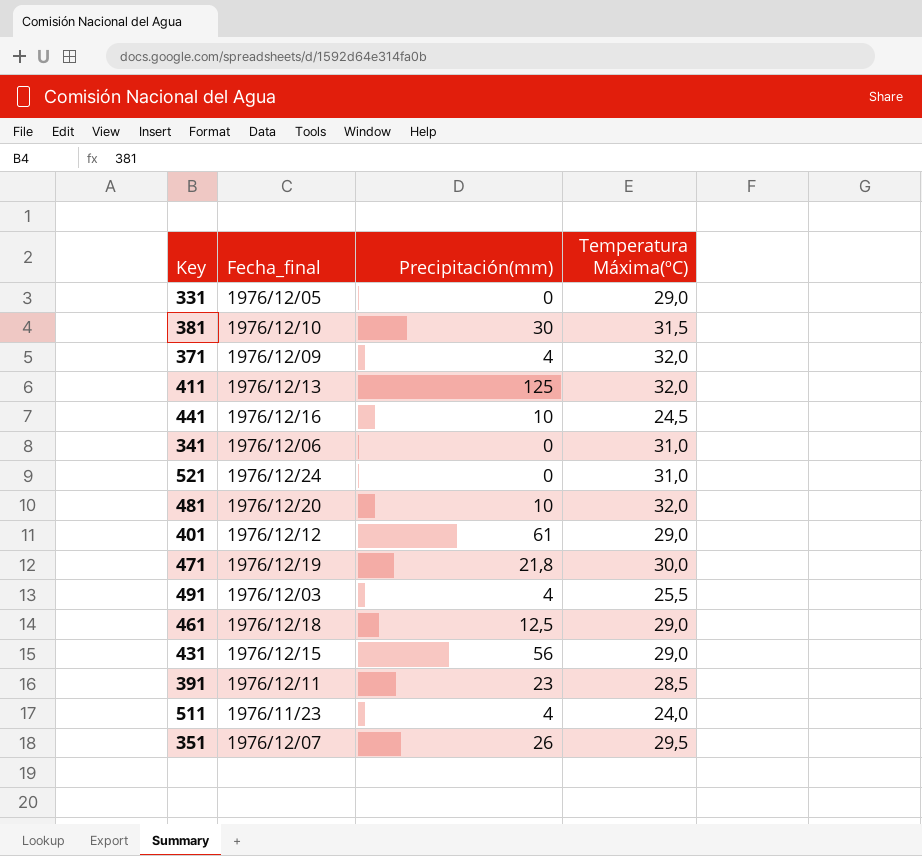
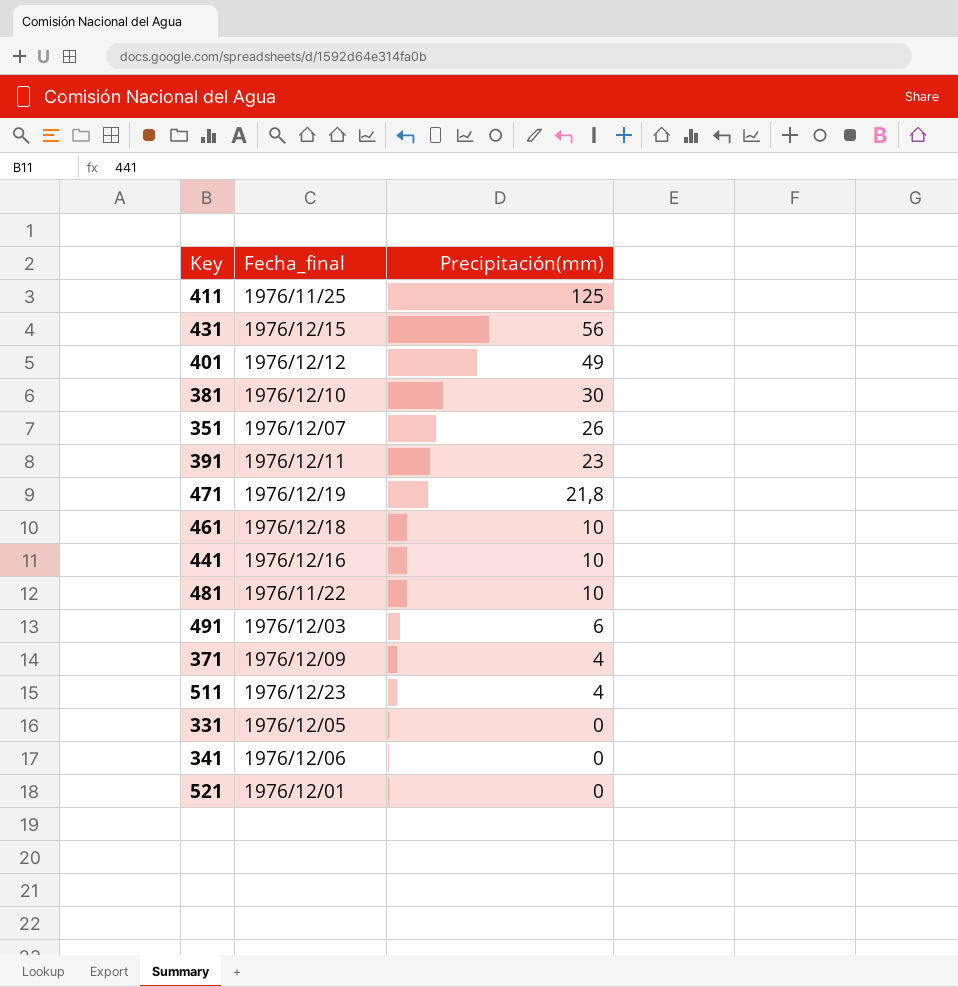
row order: none -> Precipitación(mm) descending
column Temperatura Máxima(ºC) | position: 4 -> none
411 | Fecha_final: 1976/12/13 -> 1976/11/25
401 | Precipitación(mm): 61 -> 49
461 | Precipitación(mm): 12,5 -> 10
481 | Fecha_final: 1976/12/20 -> 1976/11/22
491 | Precipitación(mm): 4 -> 6
511 | Fecha_final: 1976/11/23 -> 1976/12/23
521 | Fecha_final: 1976/12/24 -> 1976/12/01

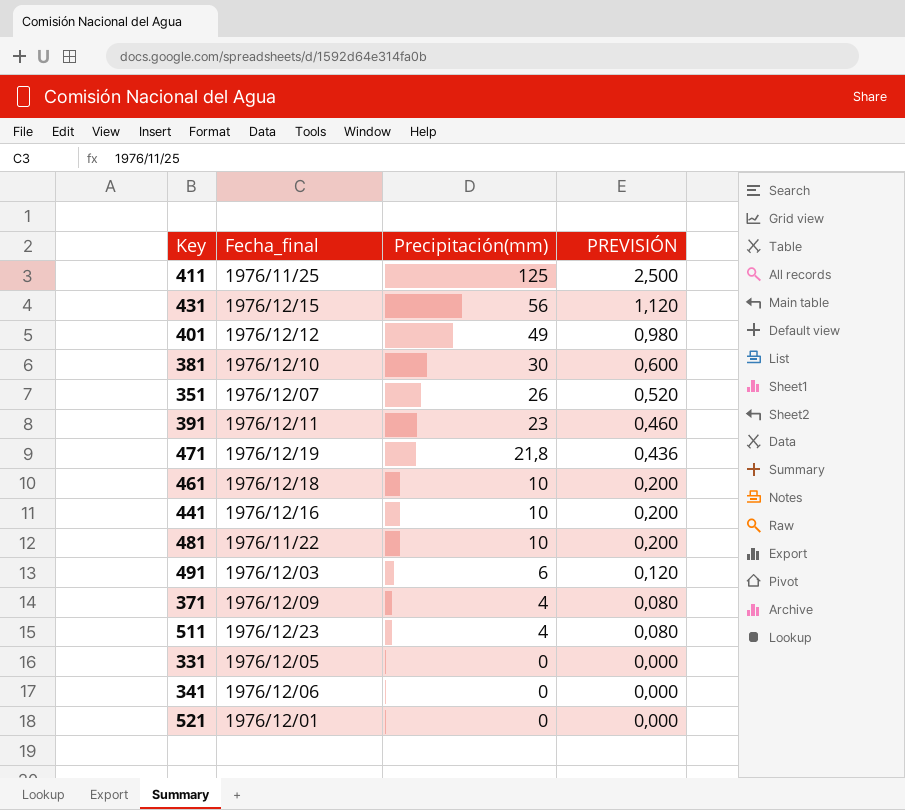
column PREVISIÓN | formula: none -> [Precipitación(mm)] * 0,02

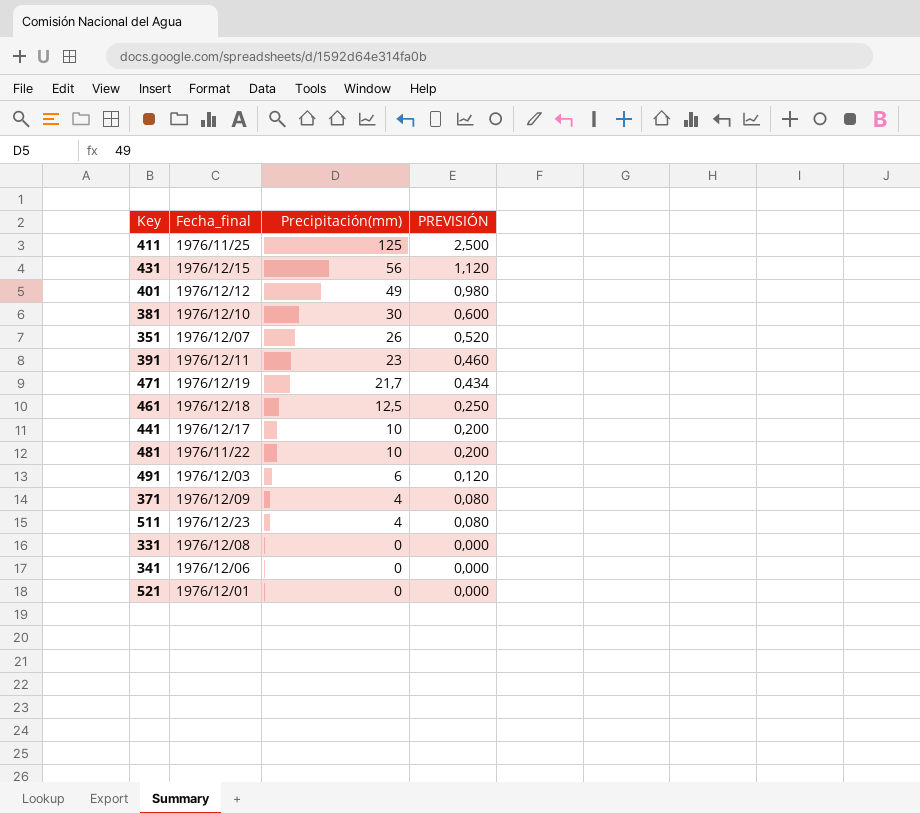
471 | Precipitación(mm): 21,8 -> 21,7
471 | PREVISIÓN: 0,436 -> 0,434
461 | Precipitación(mm): 10 -> 12,5
461 | PREVISIÓN: 0,200 -> 0,250
441 | Fecha_final: 1976/12/16 -> 1976/12/17
331 | Fecha_final: 1976/12/05 -> 1976/12/08

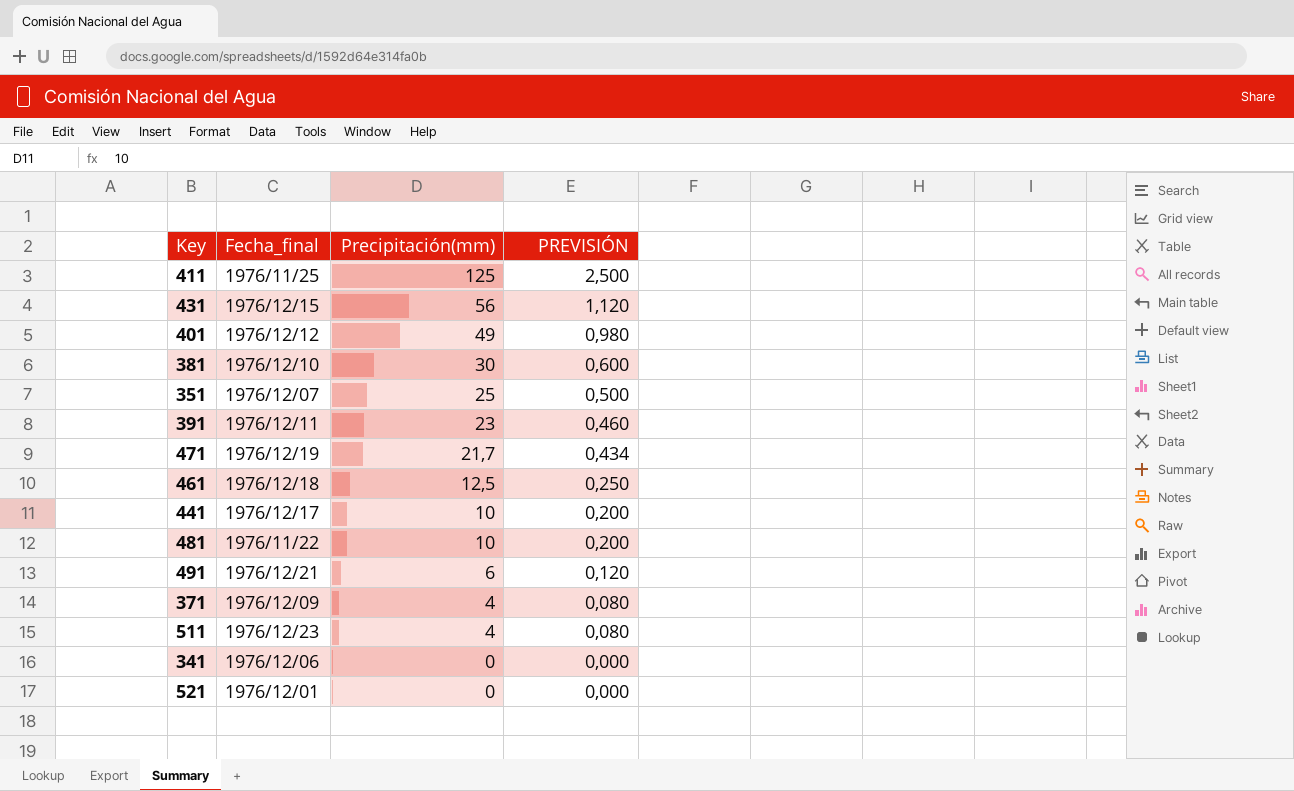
row 331: 1976/12/08 | 0 | 0,000 -> none
351 | Precipitación(mm): 26 -> 25
351 | PREVISIÓN: 0,520 -> 0,500
491 | Fecha_final: 1976/12/03 -> 1976/12/21

